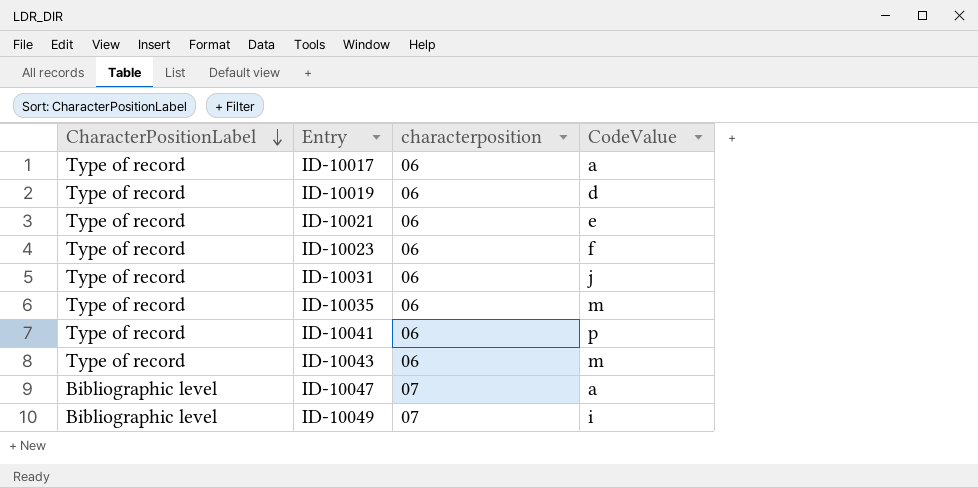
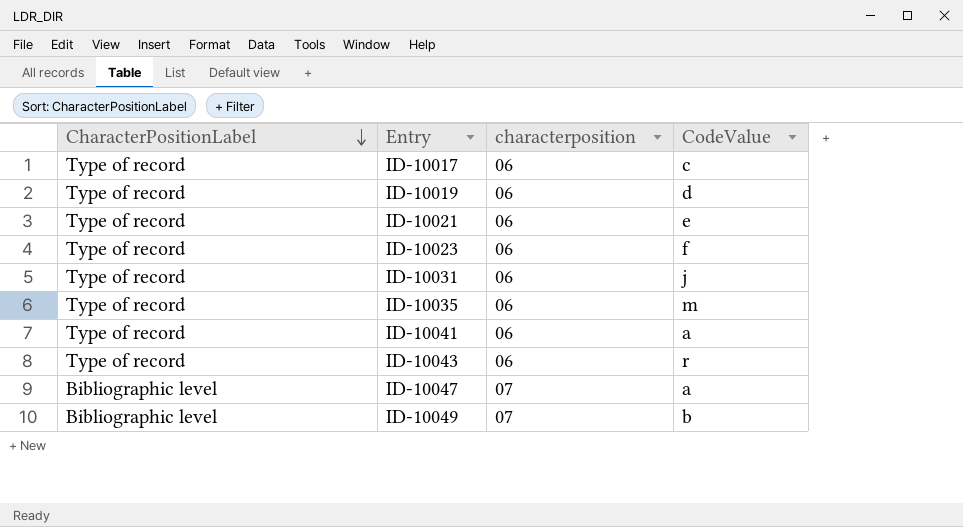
ID-10017 | CodeValue: a -> c
ID-10041 | CodeValue: p -> a
ID-10043 | CodeValue: m -> r
ID-10049 | CodeValue: i -> b

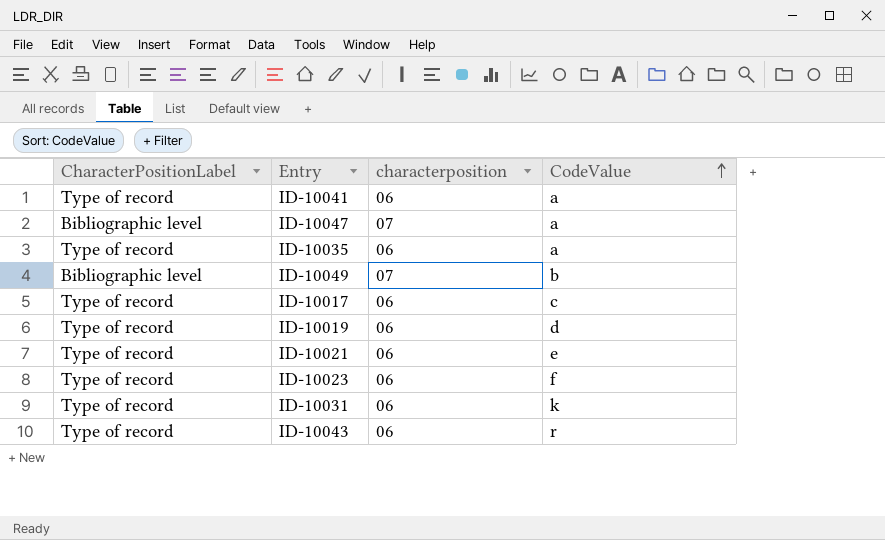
row order: CharacterPositionLabel descending -> CodeValue ascending
ID-10035 | CodeValue: m -> a
ID-10031 | CodeValue: j -> k

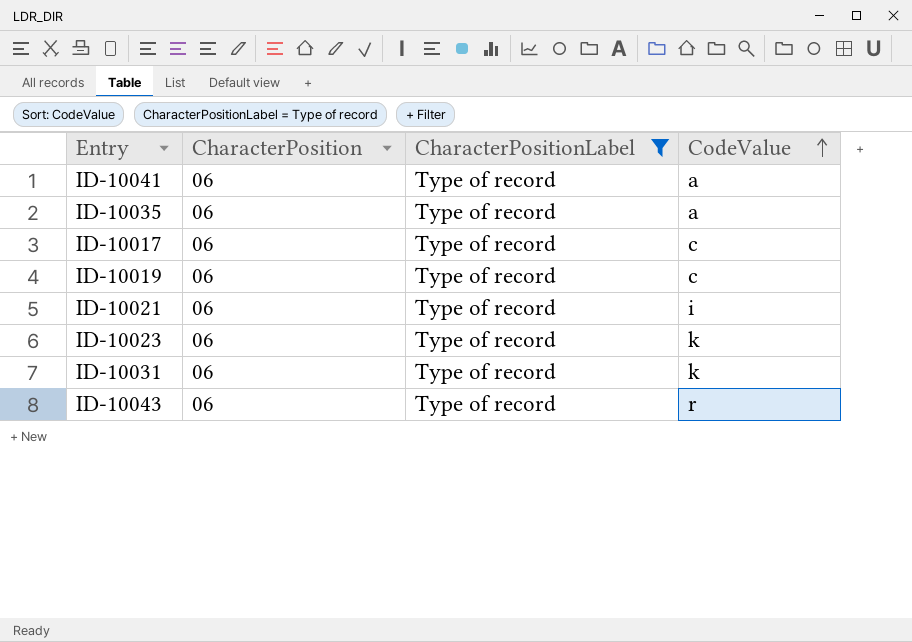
filter: none -> CharacterPositionLabel = Type of record
column name: characterposition -> CharacterPosition
column CharacterPositionLabel | position: 1 -> 3
ID-10019 | CodeValue: d -> c
ID-10021 | CodeValue: e -> i
ID-10023 | CodeValue: f -> k

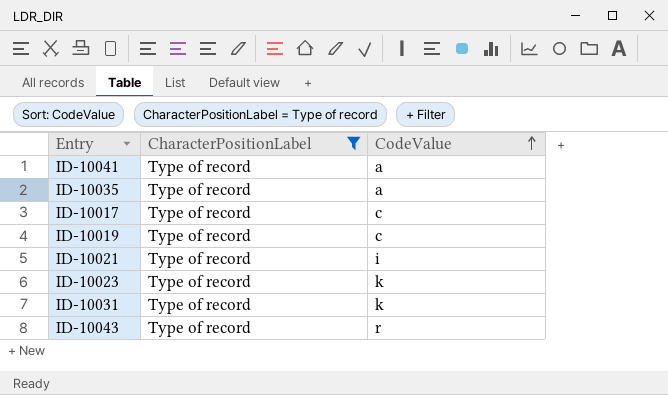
column CharacterPosition | position: 2 -> none

